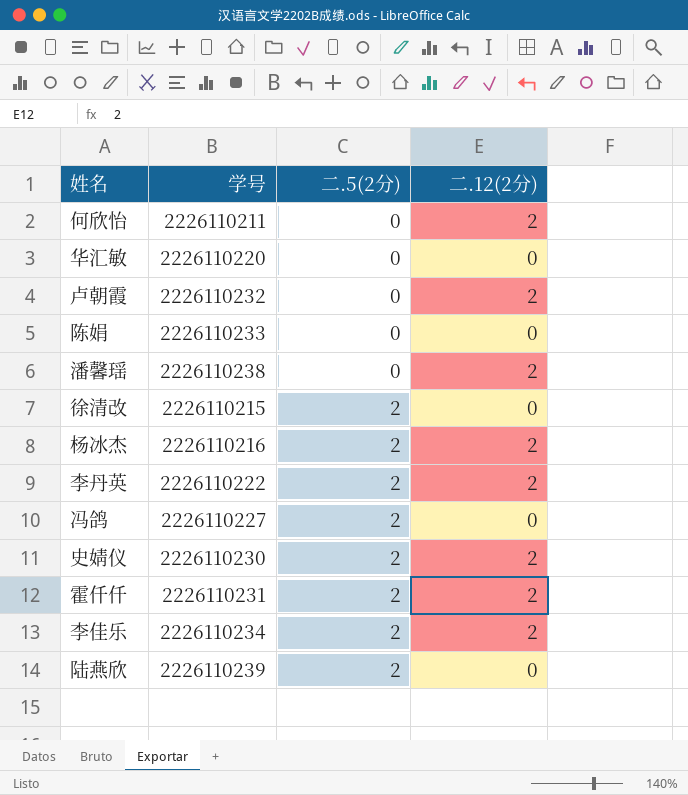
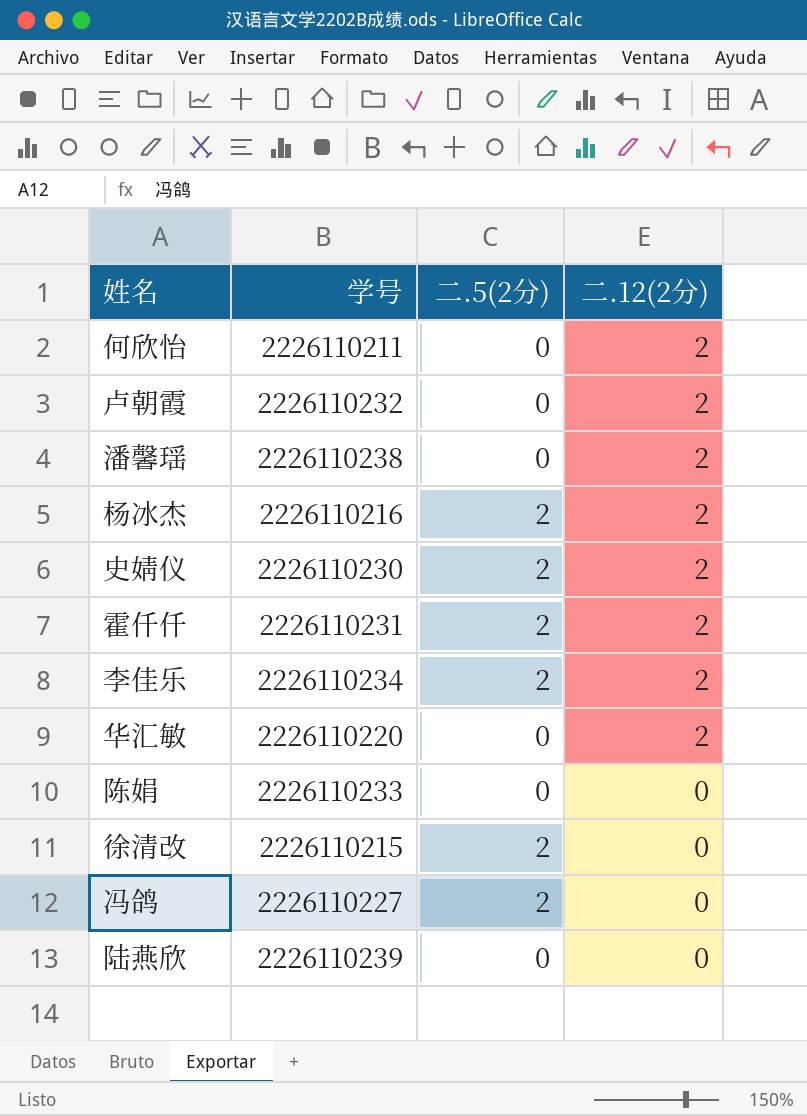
row order: 二.5(2分) ascending -> 二.12(2分) descending
row 李丹英: 2226110222 | 2 | 2 -> none
华汇敏 | 二.12(2分): 0 -> 2
陆燕欣 | 二.5(2分): 2 -> 0

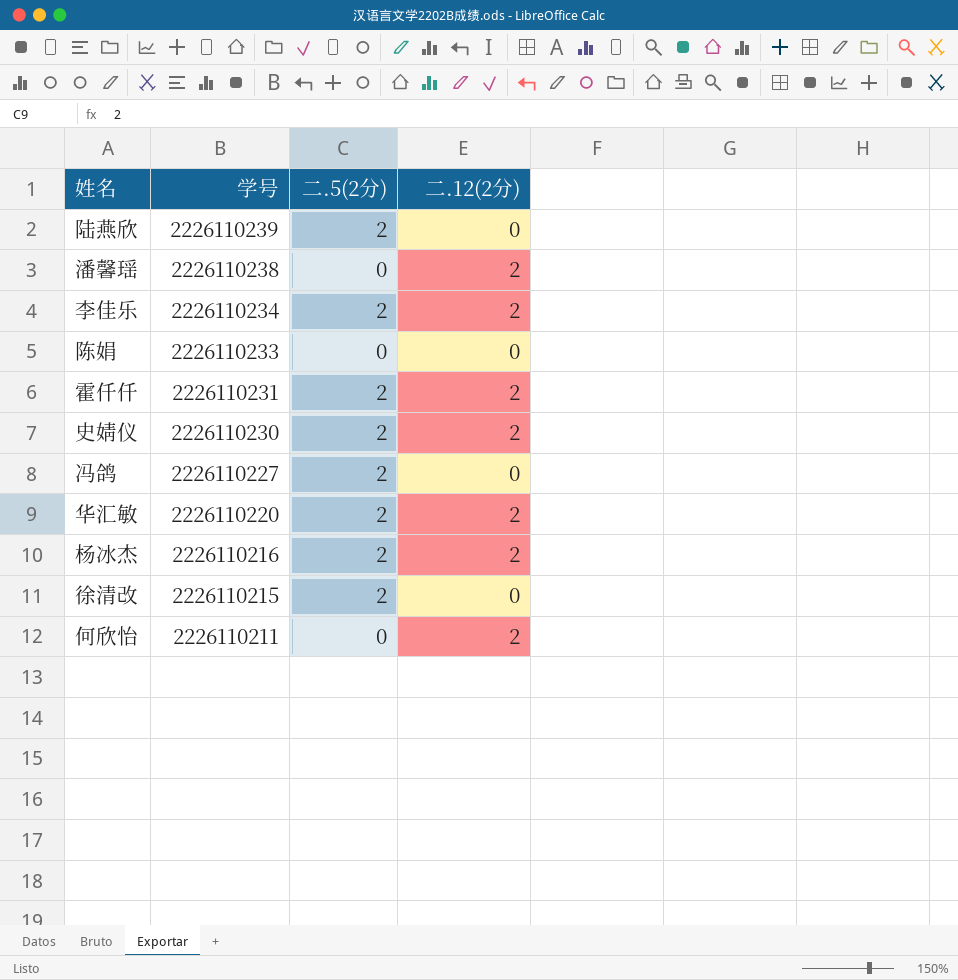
row order: 二.12(2分) descending -> 学号 descending
row 卢朝霞: 2226110232 | 0 | 2 -> none
陆燕欣 | 二.5(2分): 0 -> 2
华汇敏 | 二.5(2分): 0 -> 2

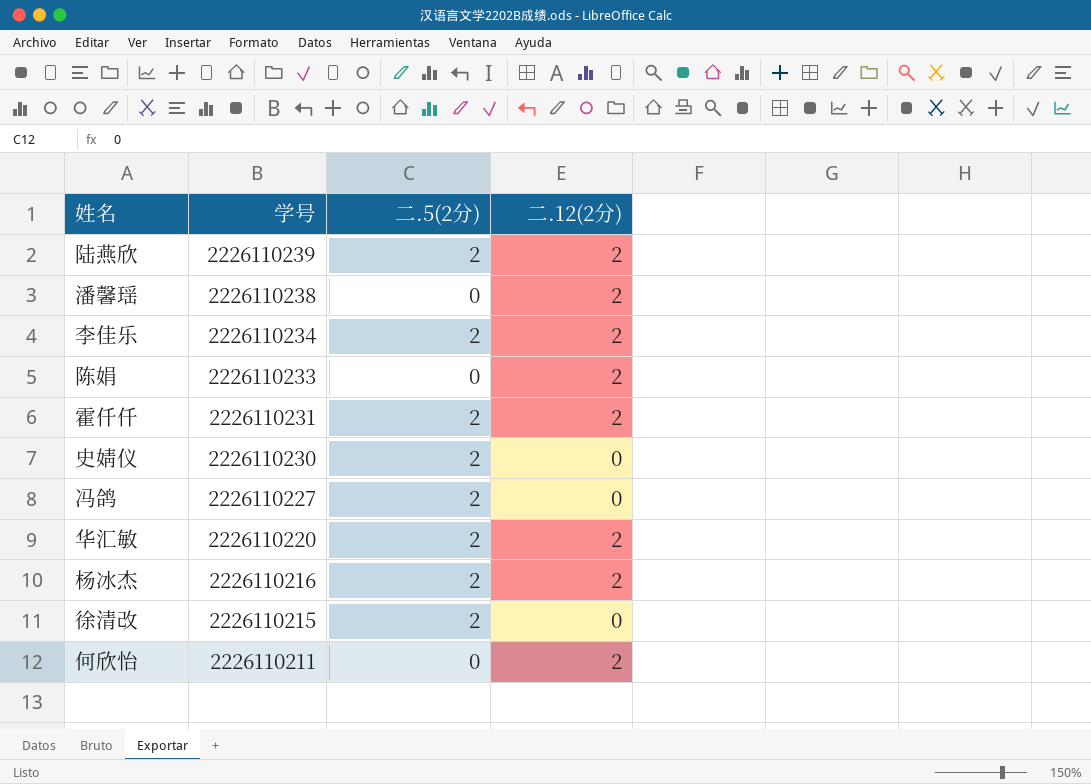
陆燕欣 | 二.12(2分): 0 -> 2
陈娟 | 二.12(2分): 0 -> 2
史婧仪 | 二.12(2分): 2 -> 0

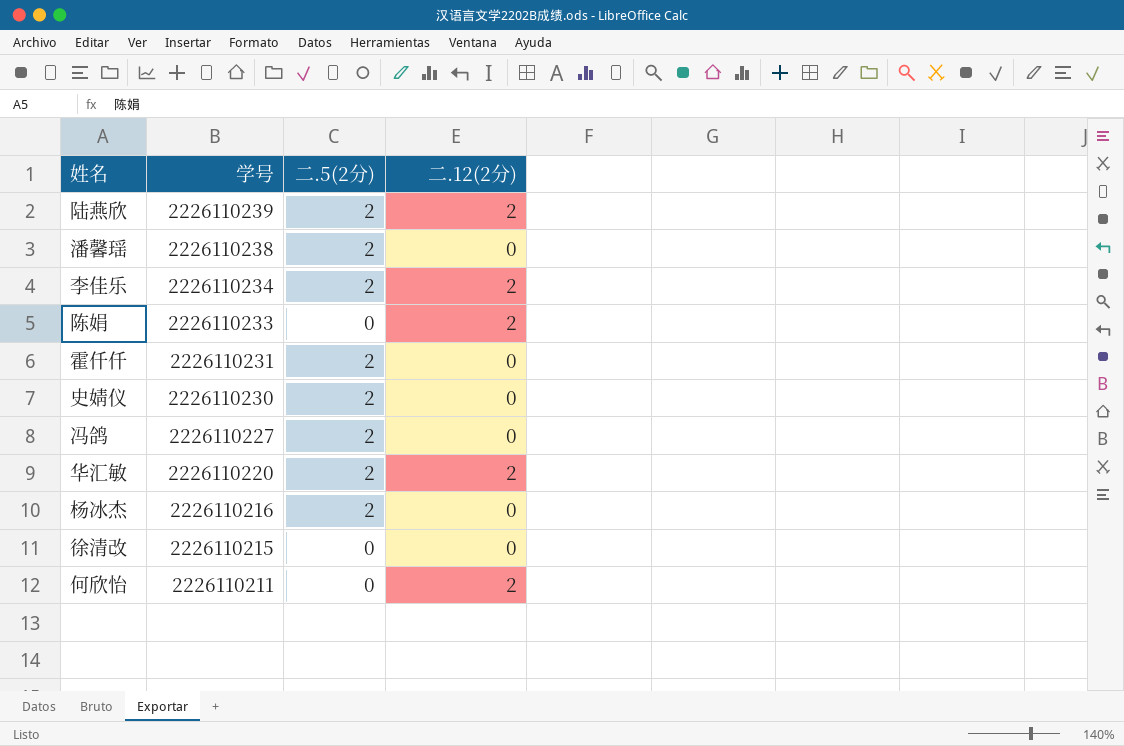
潘馨瑶 | 二.5(2分): 0 -> 2
潘馨瑶 | 二.12(2分): 2 -> 0
霍仟仟 | 二.12(2分): 2 -> 0
杨冰杰 | 二.12(2分): 2 -> 0
徐清改 | 二.5(2分): 2 -> 0

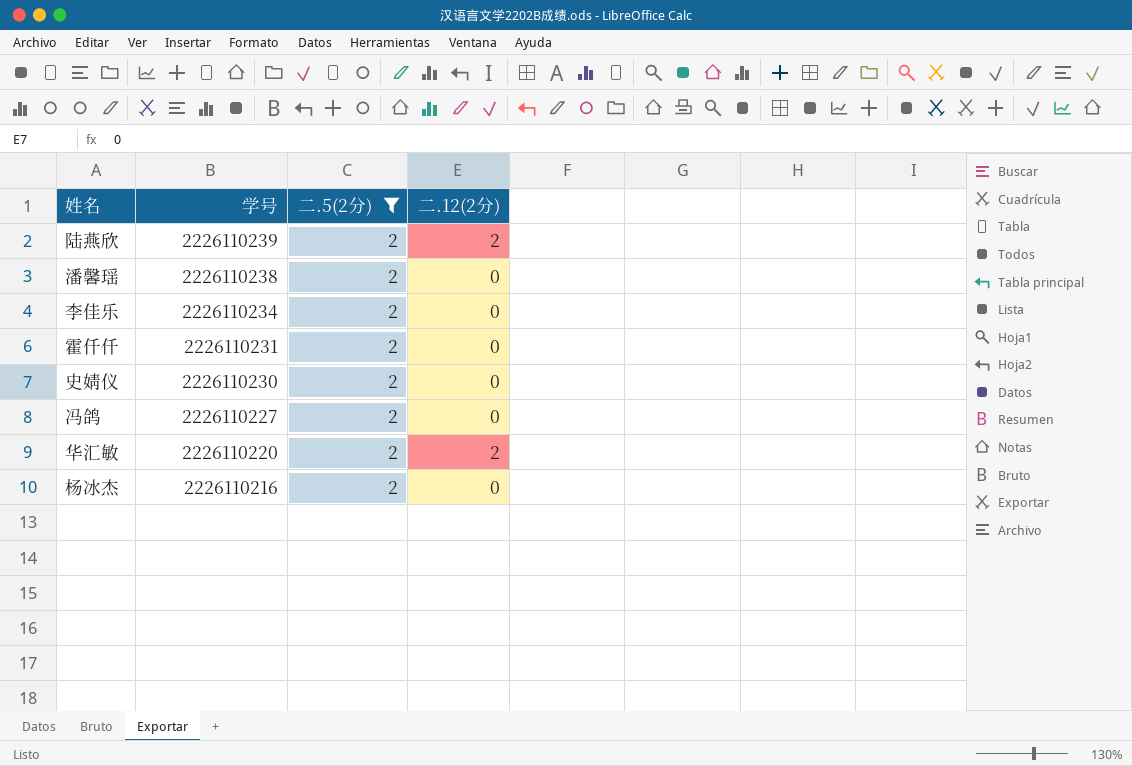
filter: none -> 二.5(2分) = 2
李佳乐 | 二.12(2分): 2 -> 0

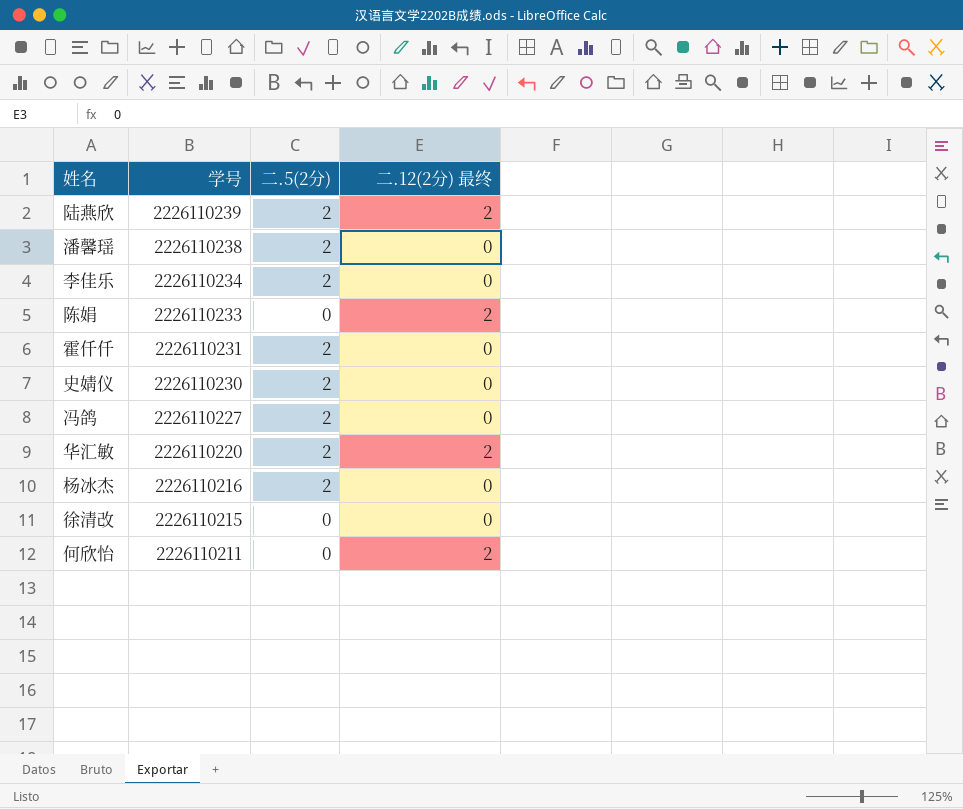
filter: 二.5(2分) = 2 -> none
column name: 二.12(2分) -> 二.12(2分) 最终

